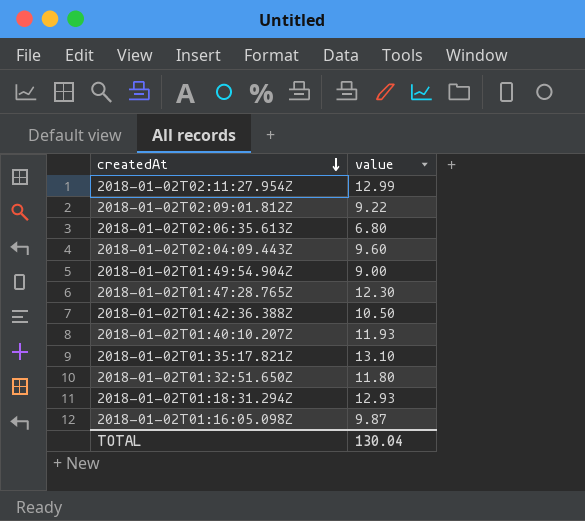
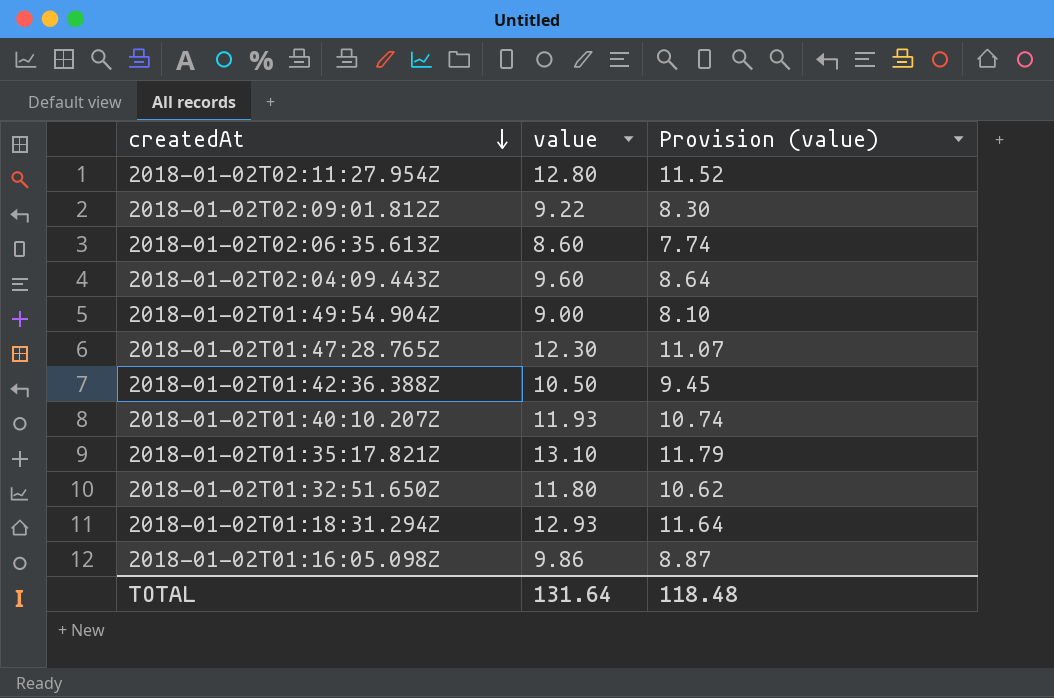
column Provision (value) | formula: none -> [value] * 0.9
2018-01-02T02:11:27.954Z | value: 12.99 -> 12.80
2018-01-02T02:06:35.613Z | value: 6.80 -> 8.60
2018-01-02T01:16:05.098Z | value: 9.87 -> 9.86
TOTAL | value: 130.04 -> 131.64

